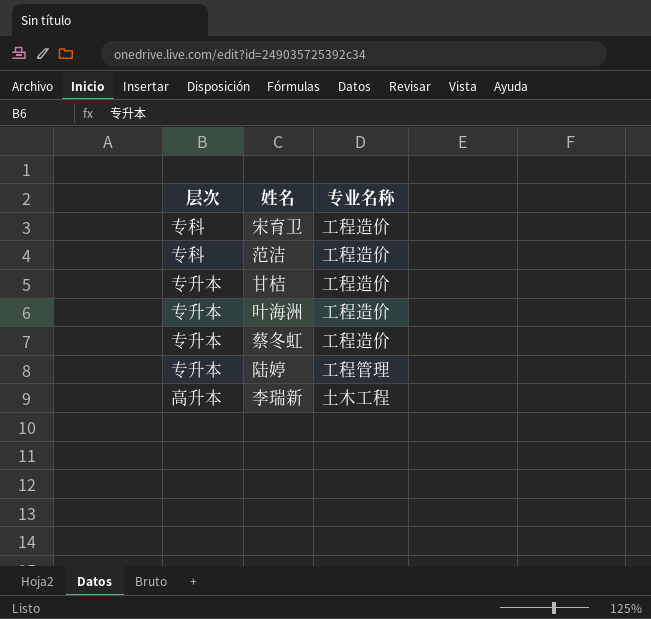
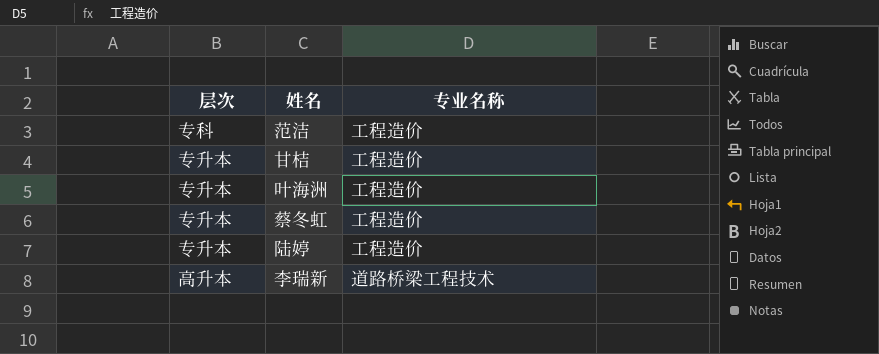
row 宋育卫: 专科 | 工程造价 -> none
陆婷 | 专业名称: 工程管理 -> 工程造价
李瑞新 | 专业名称: 土木工程 -> 道路桥梁工程技术

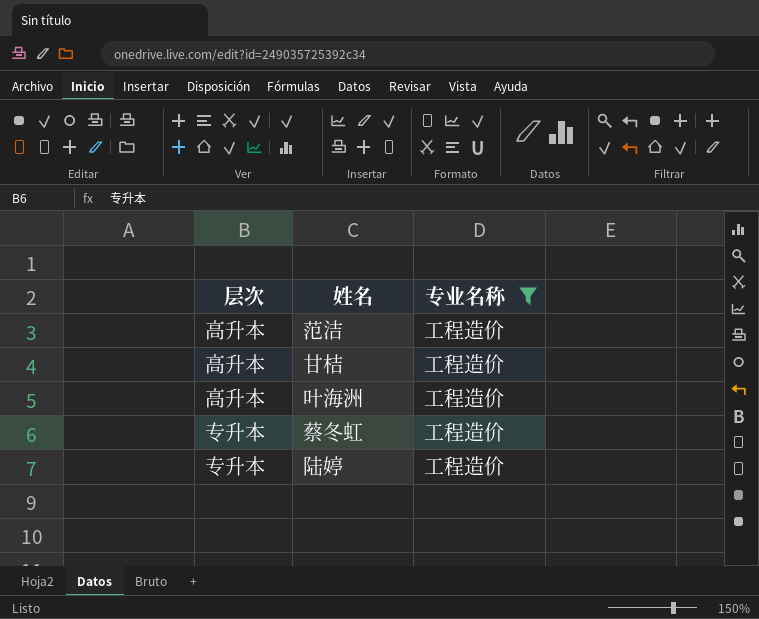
filter: none -> 专业名称 = 工程造价
范洁 | 层次: 专科 -> 高升本
甘桔 | 层次: 专升本 -> 高升本
叶海洲 | 层次: 专升本 -> 高升本

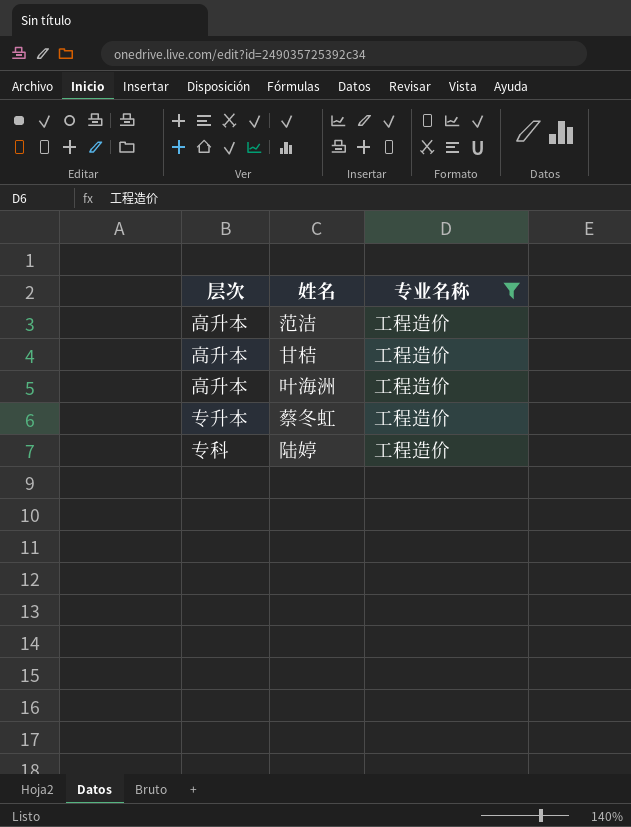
陆婷 | 层次: 专升本 -> 专科

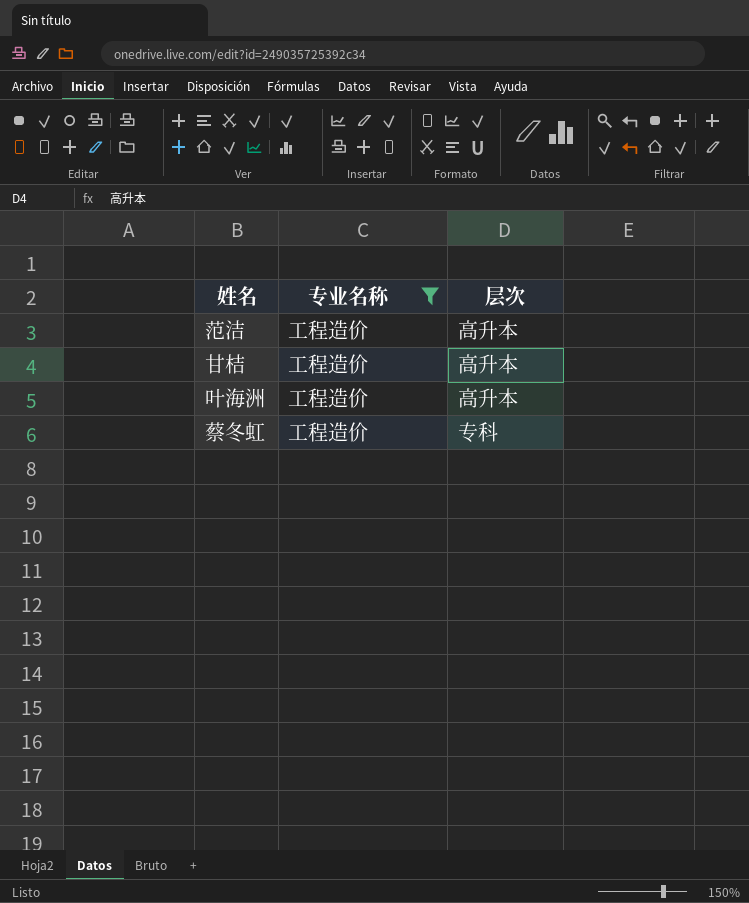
column 层次 | position: 1 -> 3
row 陆婷: 专科 | 工程造价 -> none
蔡冬虹 | 层次: 专升本 -> 专科

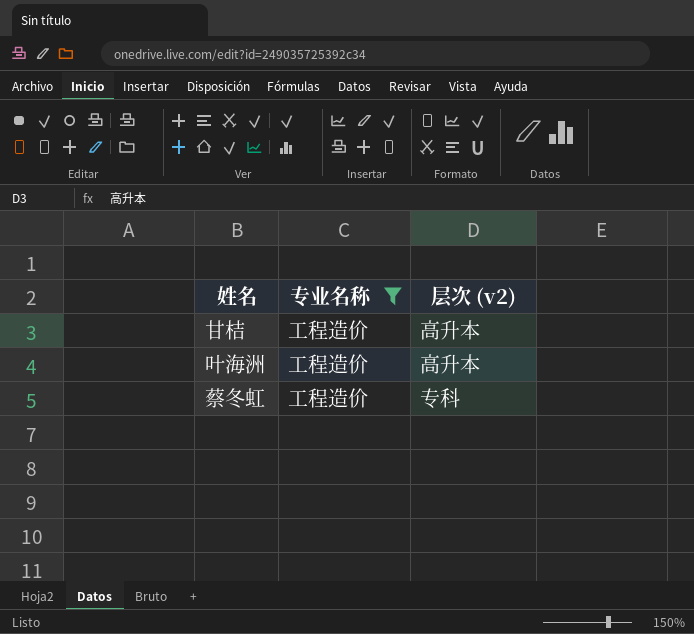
column name: 层次 -> 层次 (v2)
row 范洁: 工程造价 | 高升本 -> none

